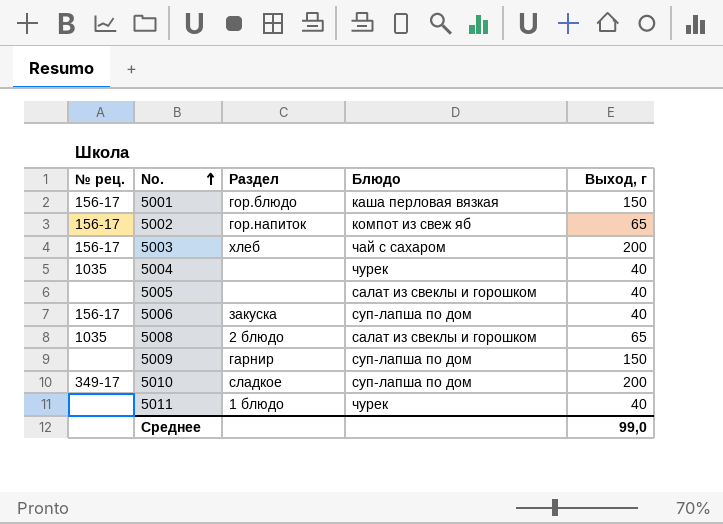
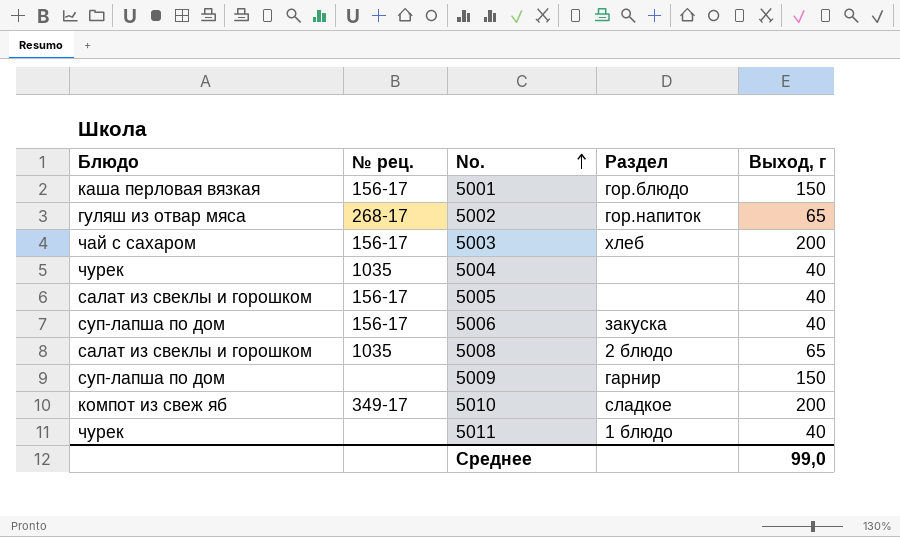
column Блюдо | position: 4 -> 1
5002 | Блюдо: компот из свеж яб -> гуляш из отвар мяса
5002 | № рец.: 156-17 -> 268-17
5005 | № рец.: none -> 156-17
5010 | Блюдо: суп-лапша по дом -> компот из свеж яб

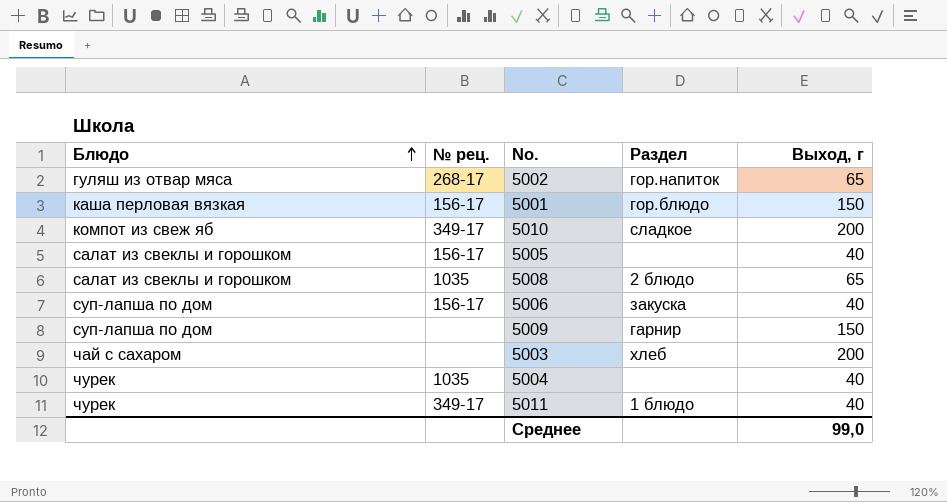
row order: No. ascending -> Блюдо ascending
5003 | № рец.: 156-17 -> none
5011 | № рец.: none -> 349-17

